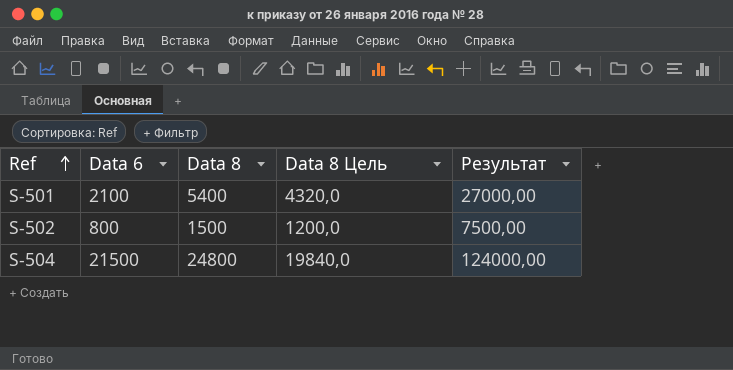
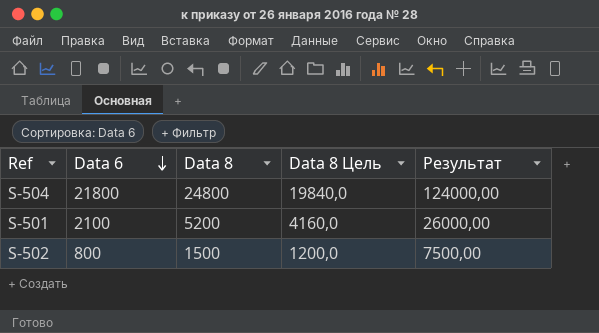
row order: Ref ascending -> Data 6 descending
S-504 | Data 6: 21500 -> 21800
S-501 | Data 8: 5400 -> 5200
S-501 | Data 8 Цель: 4320,0 -> 4160,0
S-501 | Результат: 27000,00 -> 26000,00

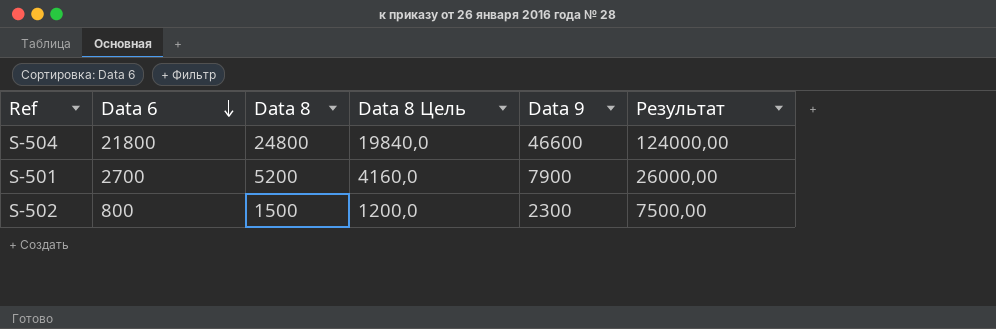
column Data 9 | formula: none -> [Data 6] + [Data 8]
S-501 | Data 6: 2100 -> 2700

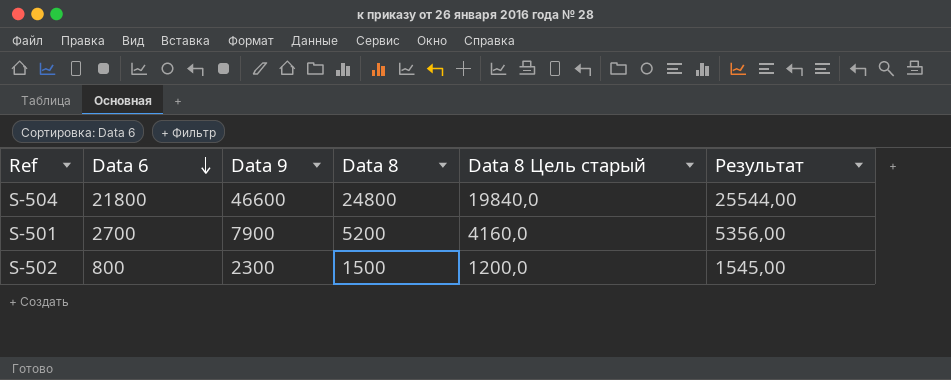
column Data 9 | position: 5 -> 3
column name: Data 8 Цель -> Data 8 Цель старый
column Результат | formula: [Data 8] * 5 -> [Data 8] * 1,03

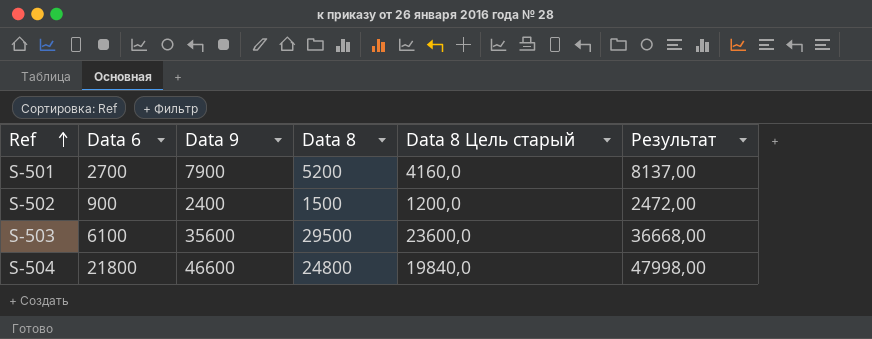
row order: Data 6 descending -> Ref ascending
column Результат | formula: [Data 8] * 1,03 -> [Data 9] * 1,03
S-502 | Data 6: 800 -> 900
S-502 | Data 9: 2300 -> 2400
row S-503: none -> 6100 | 35600 | 29500 | 23600,0 | 36668,00

